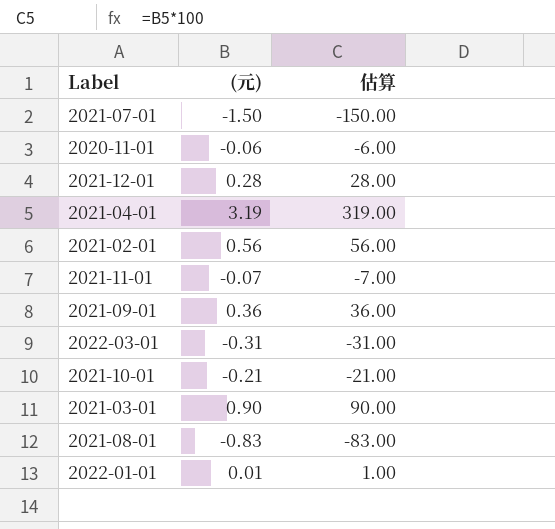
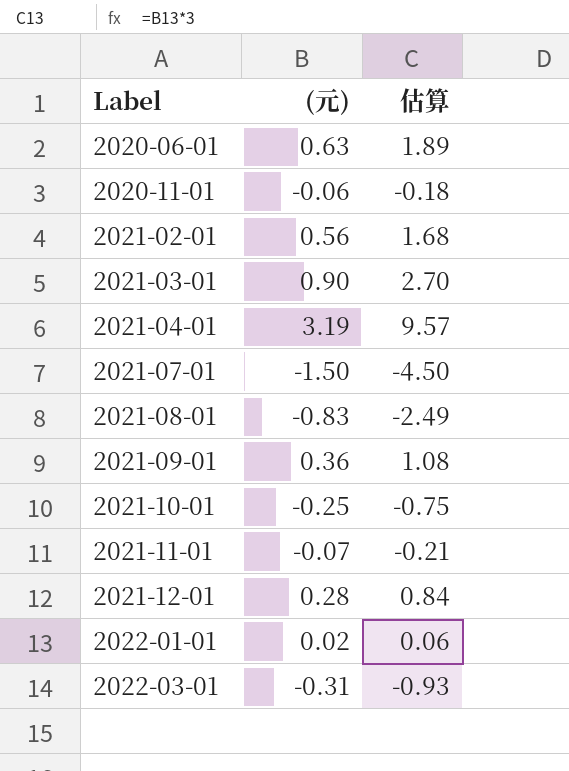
row order: none -> Label ascending
column 估算 | formula: [(元)] * 100 -> [(元)] * 3
row 2020-06-01: none -> 0.63 | 1.89
2021-10-01 | (元): -0.21 -> -0.25
2022-01-01 | (元): 0.01 -> 0.02

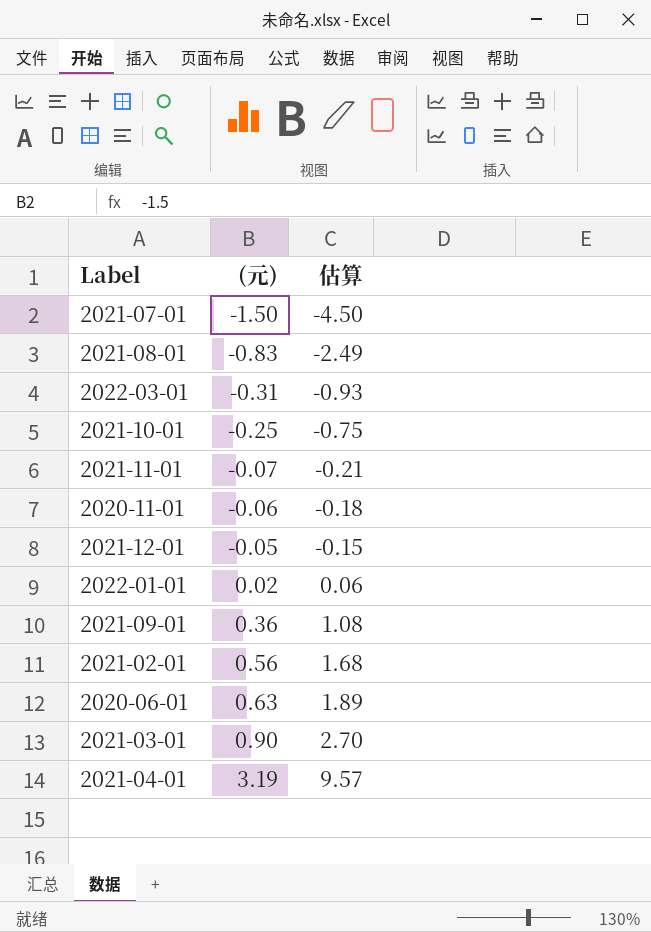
row order: Label ascending -> (元) ascending
2021-12-01 | (元): 0.28 -> -0.05
2021-12-01 | 估算: 0.84 -> -0.15

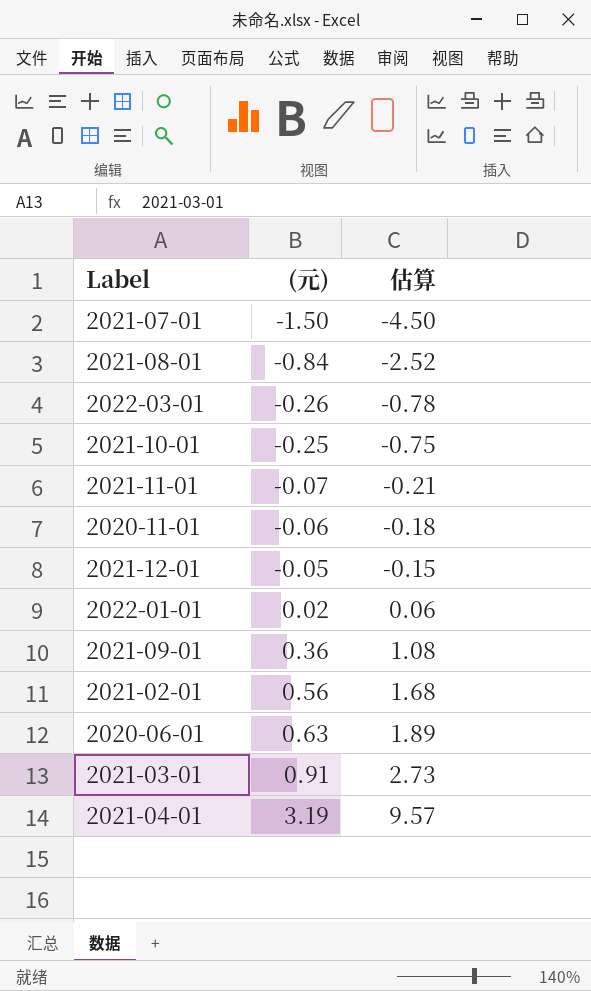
2021-08-01 | (元): -0.83 -> -0.84
2021-08-01 | 估算: -2.49 -> -2.52
2022-03-01 | (元): -0.31 -> -0.26
2022-03-01 | 估算: -0.93 -> -0.78
2021-03-01 | (元): 0.90 -> 0.91
2021-03-01 | 估算: 2.70 -> 2.73

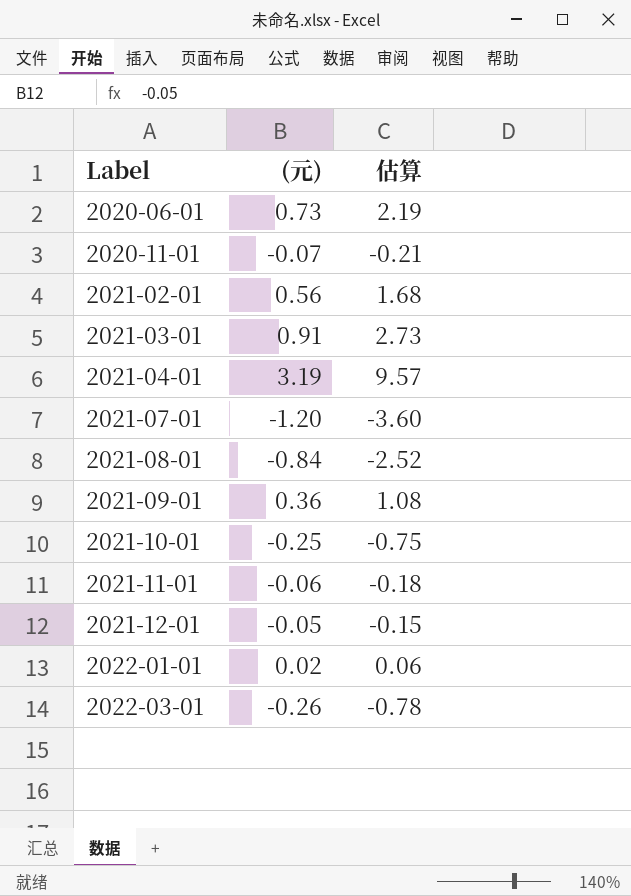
row order: (元) ascending -> Label ascending
2020-06-01 | (元): 0.63 -> 0.73
2020-06-01 | 估算: 1.89 -> 2.19
2020-11-01 | (元): -0.06 -> -0.07
2020-11-01 | 估算: -0.18 -> -0.21
2021-07-01 | (元): -1.50 -> -1.20
2021-07-01 | 估算: -4.50 -> -3.60
2021-11-01 | (元): -0.07 -> -0.06
2021-11-01 | 估算: -0.21 -> -0.18

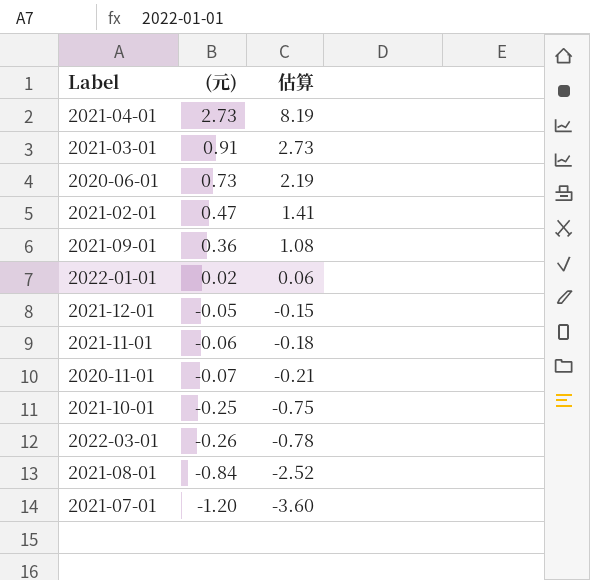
row order: Label ascending -> (元) descending
2021-04-01 | (元): 3.19 -> 2.73
2021-04-01 | 估算: 9.57 -> 8.19
2021-02-01 | (元): 0.56 -> 0.47
2021-02-01 | 估算: 1.68 -> 1.41

